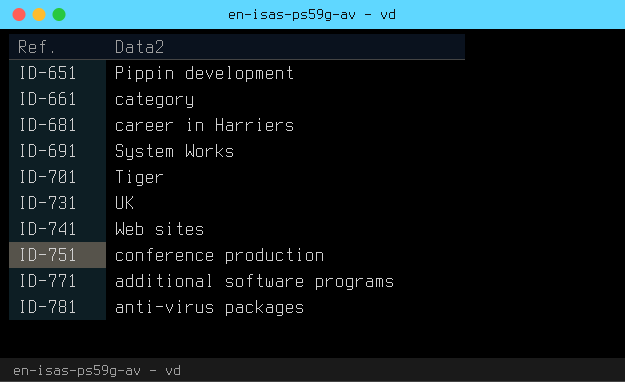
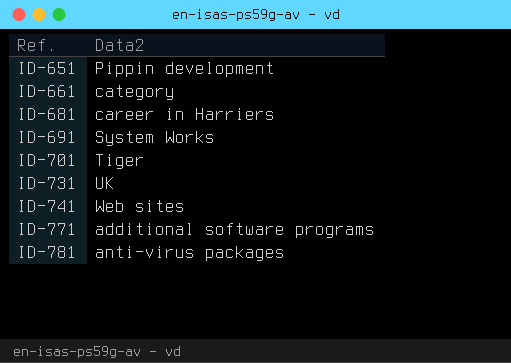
row ID-751: conference production -> none

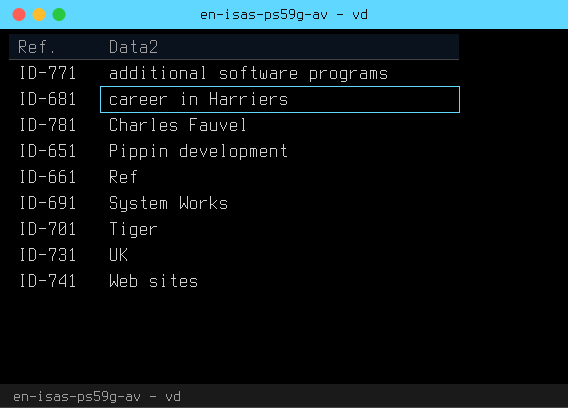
row order: Ref. ascending -> Data2 ascending
ID-781 | Data2: anti-virus packages -> Charles Fauvel
ID-661 | Data2: category -> Ref

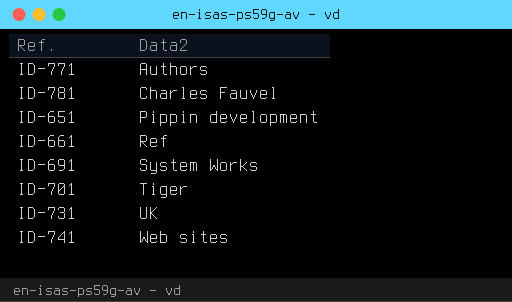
row ID-681: career in Harriers -> none
ID-771 | Data2: additional software programs -> Authors

